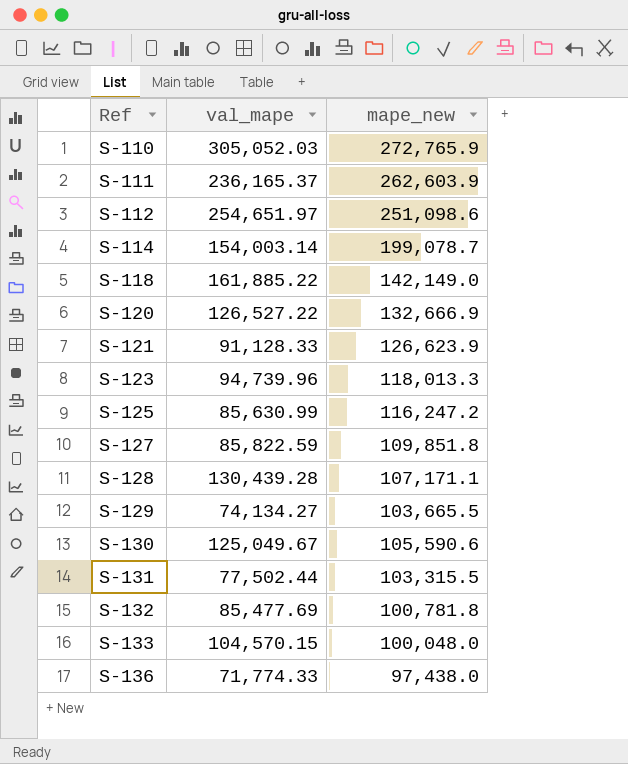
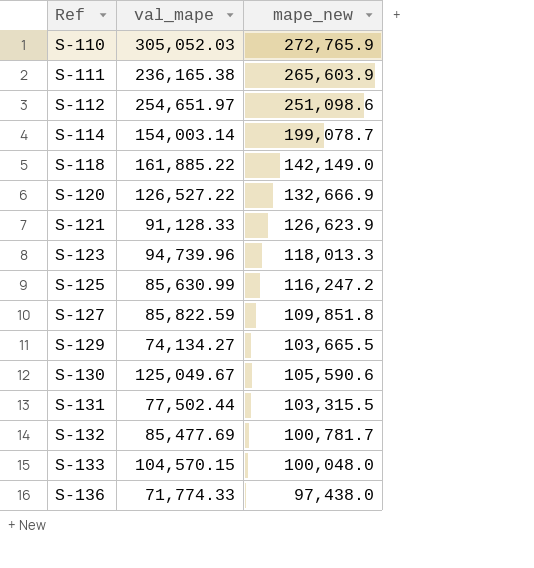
row S-128: 130,439.28 | 107,171.1 -> none
S-111 | val_mape: 236,165.37 -> 236,165.38
S-111 | mape_new: 262,603.9 -> 265,603.9
S-132 | mape_new: 100,781.8 -> 100,781.7

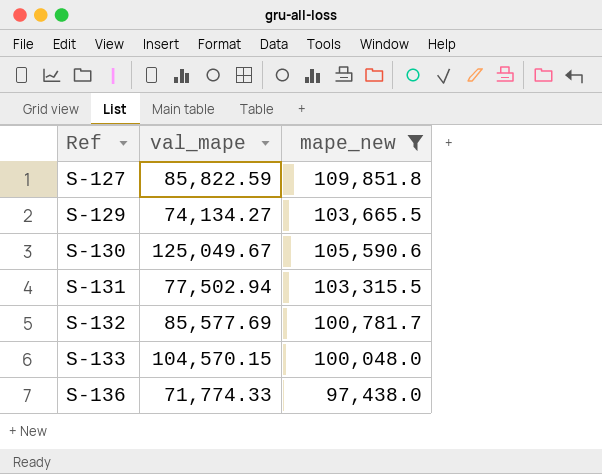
filter: none -> mape_new <= 109,851.8
S-131 | val_mape: 77,502.44 -> 77,502.94
S-132 | val_mape: 85,477.69 -> 85,577.69

